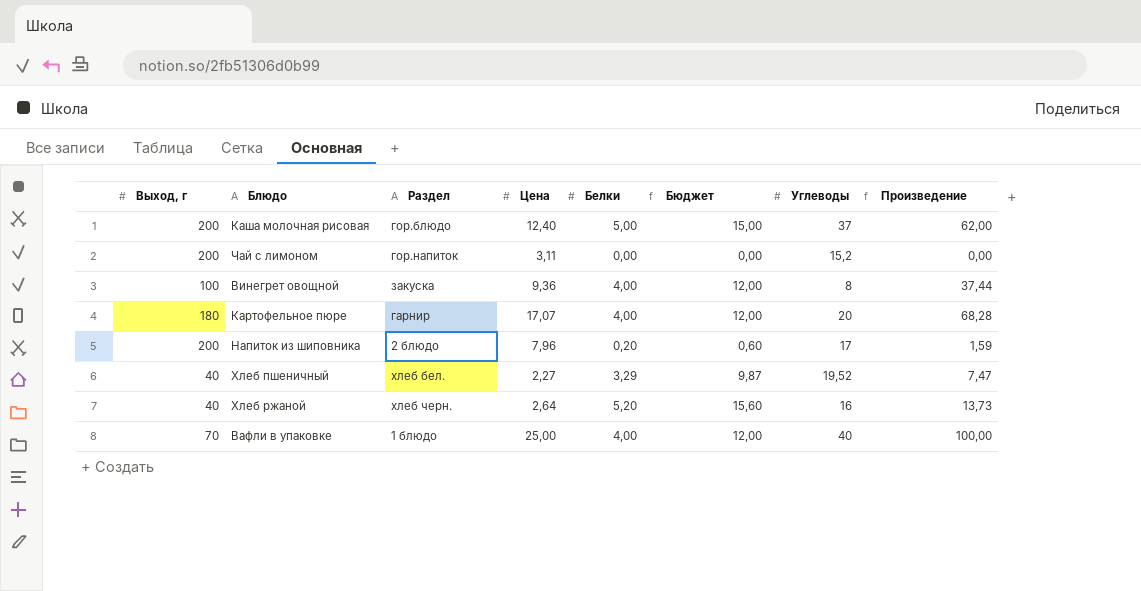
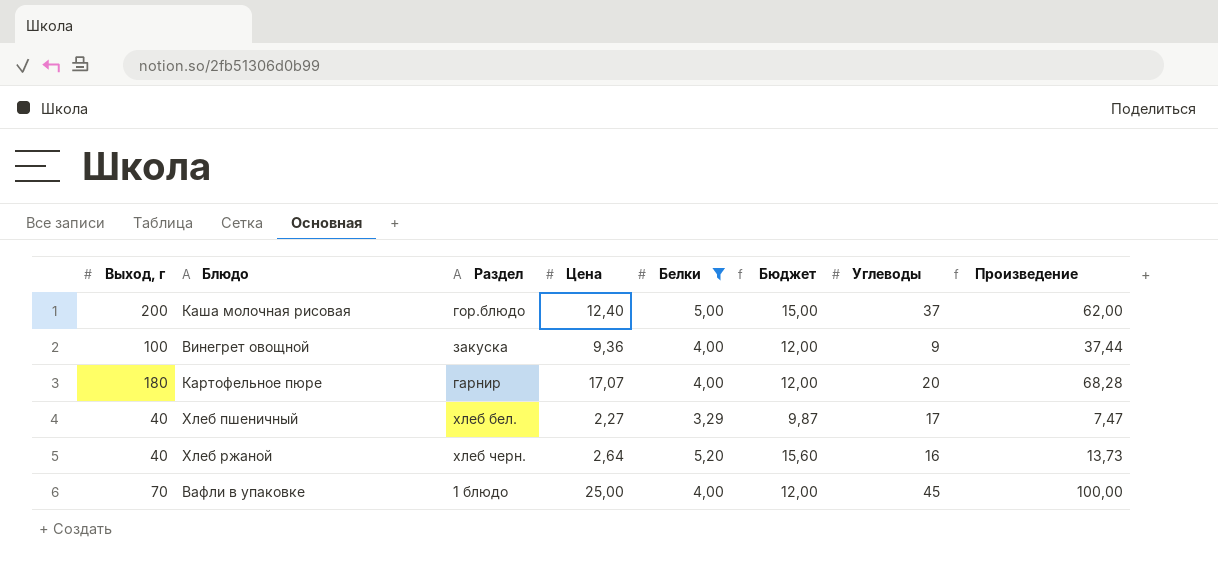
filter: none -> Белки >= 3,29
Винегрет овощной | Углеводы: 8 -> 9
Хлеб пшеничный | Углеводы: 19,52 -> 17
Вафли в упаковке | Углеводы: 40 -> 45

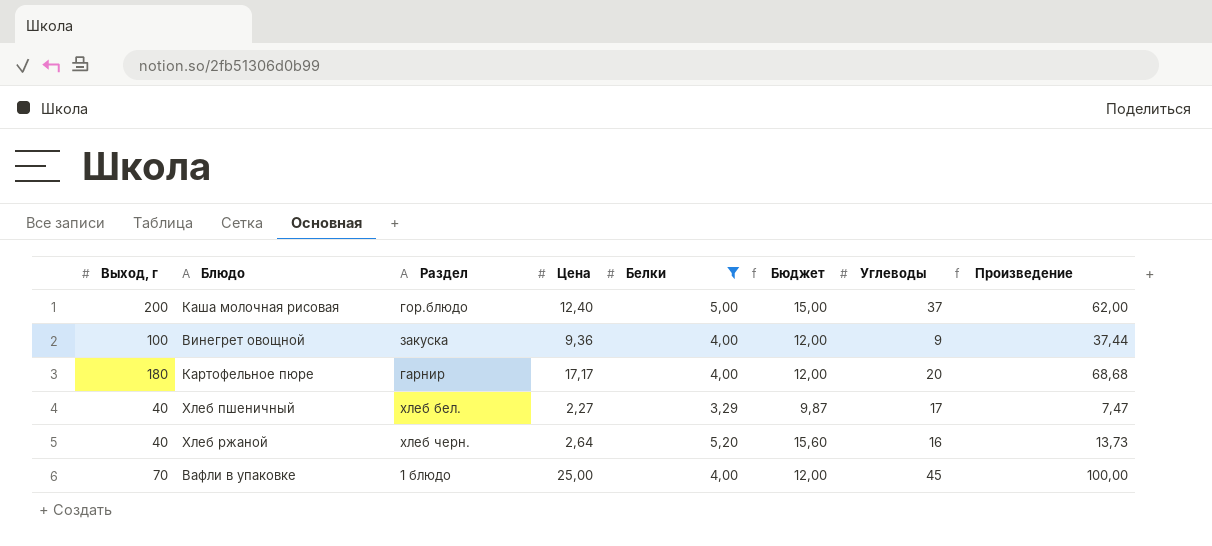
Картофельное пюре | Цена: 17,07 -> 17,17
Картофельное пюре | Произведение: 68,28 -> 68,68

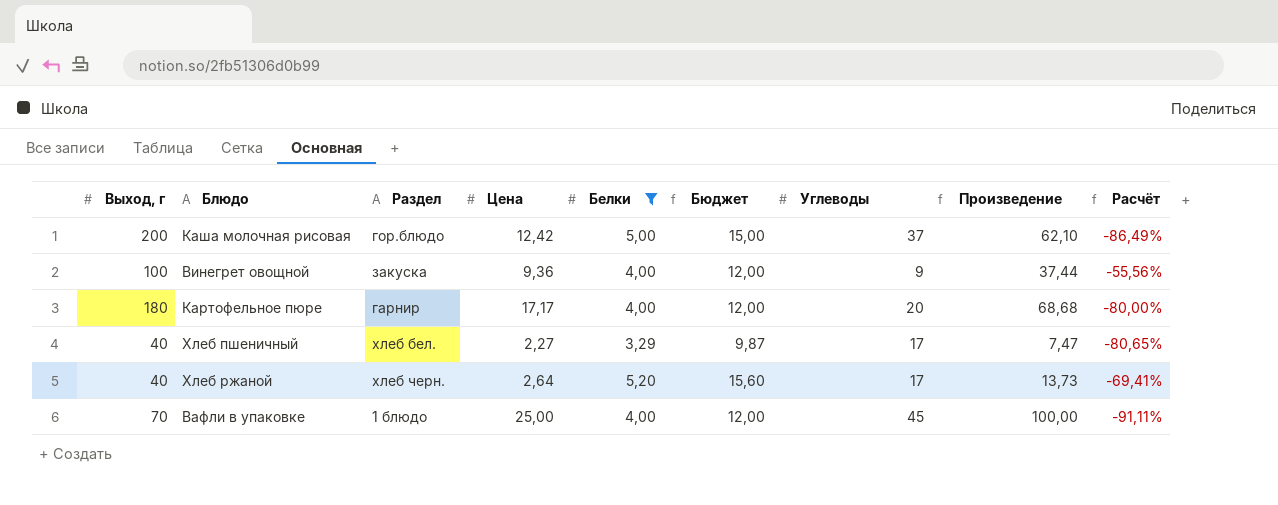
column Расчёт | formula: none -> ([Белки] - [Углеводы]) / [Углеводы]
Каша молочная рисовая | Цена: 12,40 -> 12,42
Каша молочная рисовая | Произведение: 62,00 -> 62,10
Хлеб ржаной | Углеводы: 16 -> 17

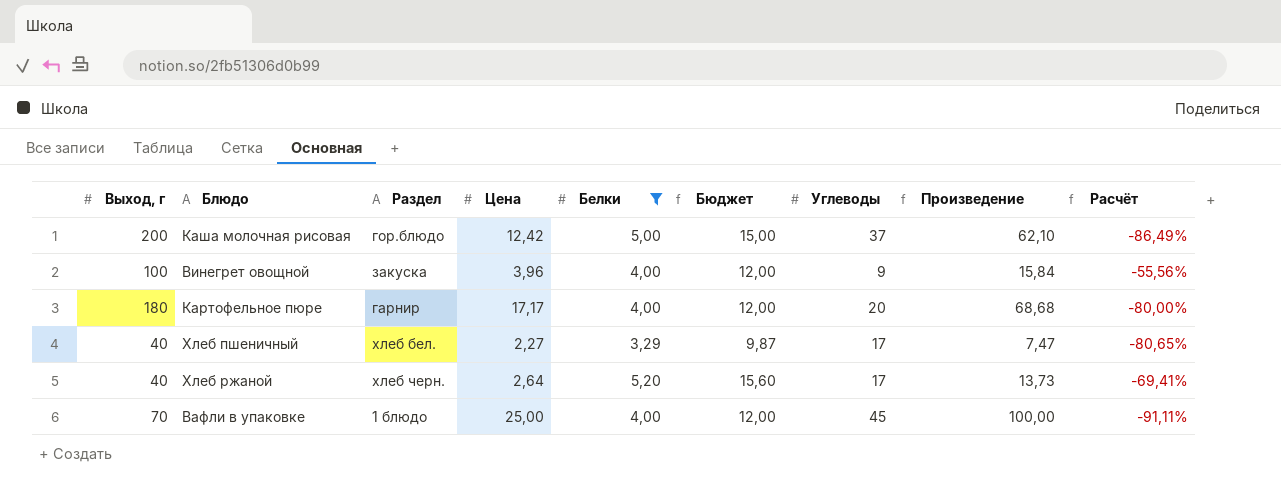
Винегрет овощной | Цена: 9,36 -> 3,96
Винегрет овощной | Произведение: 37,44 -> 15,84

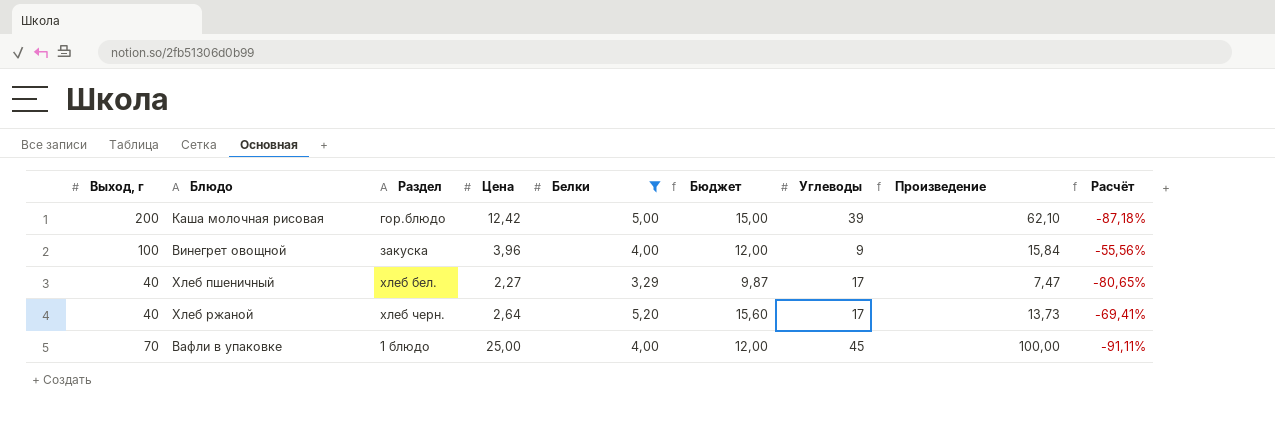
row Картофельное пюре: 180 | гарнир | 17,17 | 4,00 | 12,00 | 20 | 68,68 | -80,00% -> none
Каша молочная рисовая | Углеводы: 37 -> 39
Каша молочная рисовая | Расчёт: -86,49% -> -87,18%

